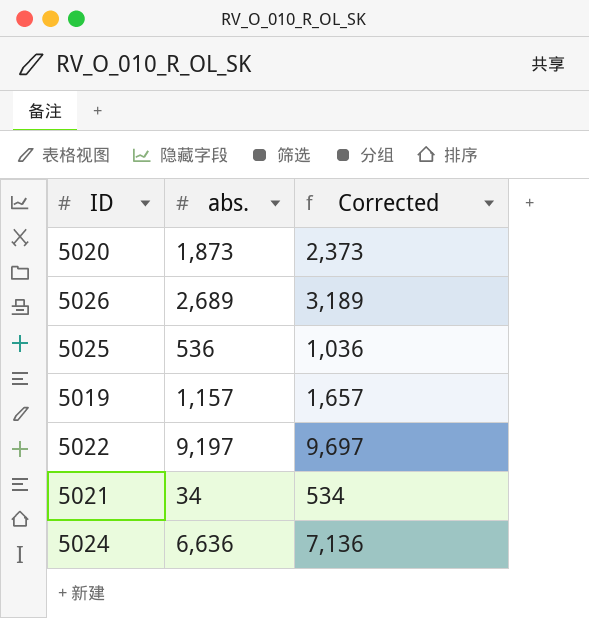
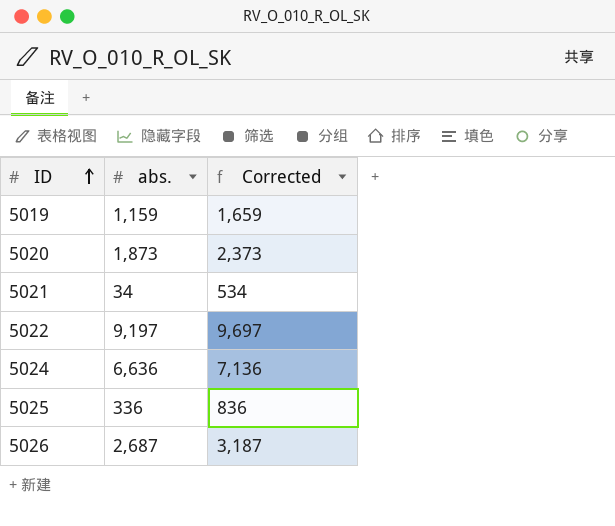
row order: none -> ID ascending
5019 | abs.: 1,157 -> 1,159
5019 | Corrected: 1,657 -> 1,659
5025 | abs.: 536 -> 336
5025 | Corrected: 1,036 -> 836
5026 | abs.: 2,689 -> 2,687
5026 | Corrected: 3,189 -> 3,187

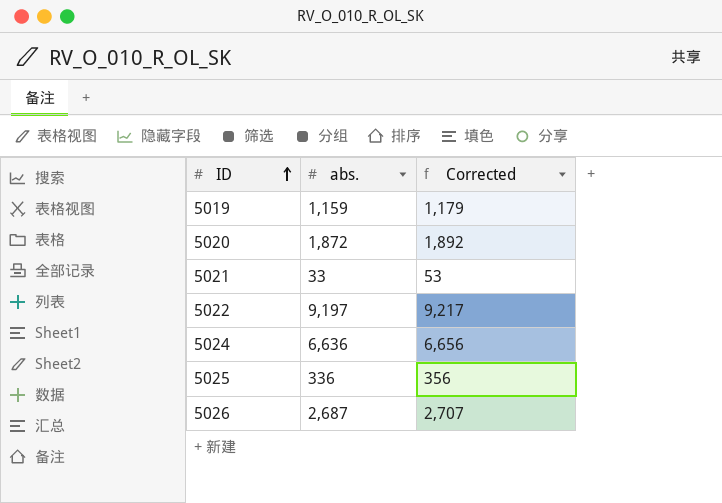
column Corrected | formula: [abs.] + 500 -> [abs.] + 20
5020 | abs.: 1,873 -> 1,872
5021 | abs.: 34 -> 33

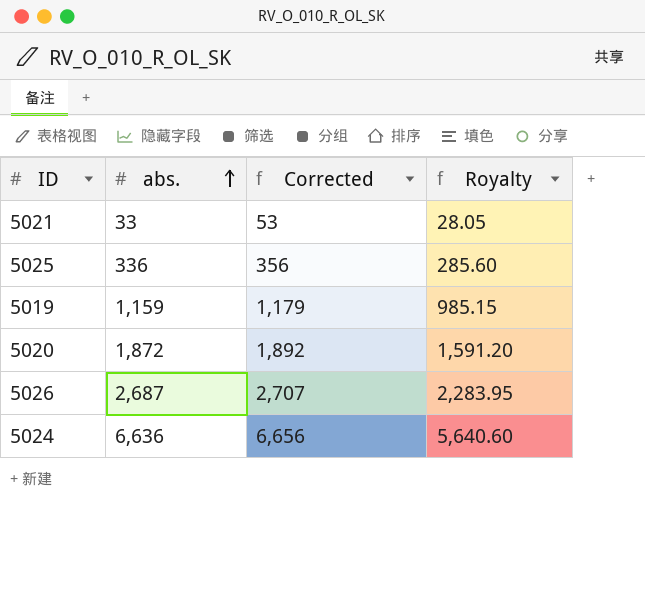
row order: ID ascending -> abs. ascending
column Royalty | formula: none -> [abs.] * 0.85
row 5022: 9,197 | 9,217 -> none

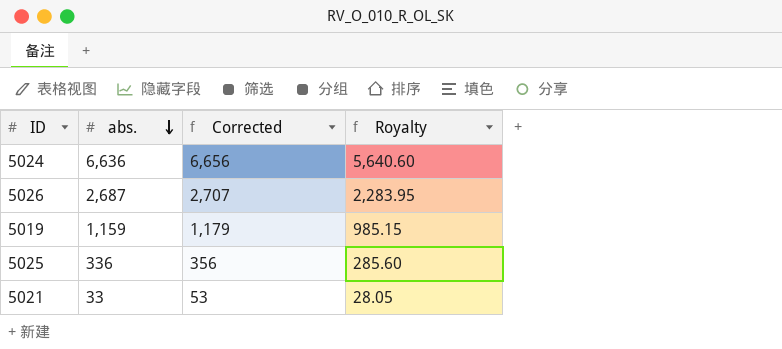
row order: abs. ascending -> abs. descending
row 5020: 1,872 | 1,892 | 1,591.20 -> none

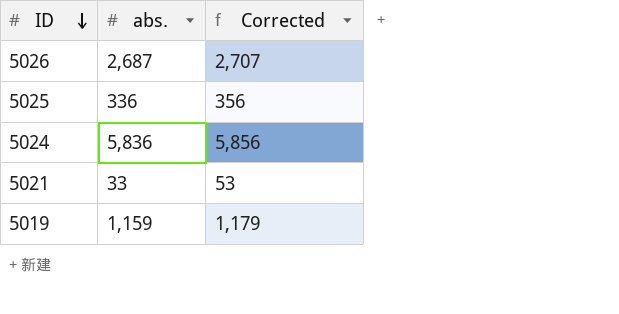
row order: abs. descending -> ID descending
column Royalty | formula: [abs.] * 0.85 -> none
5024 | abs.: 6,636 -> 5,836
5024 | Corrected: 6,656 -> 5,856

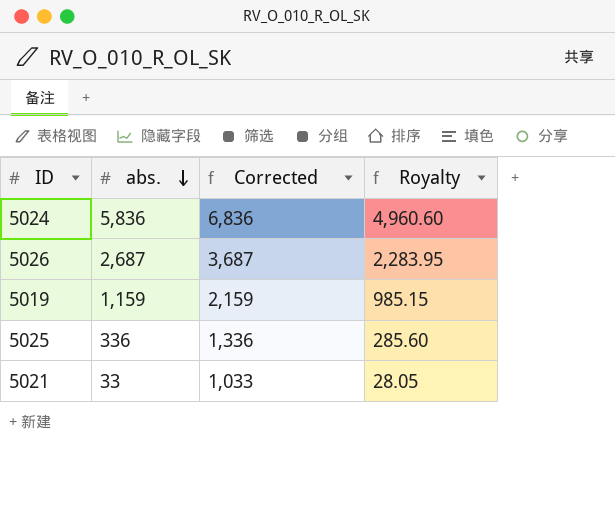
row order: ID descending -> abs. descending
column Corrected | formula: [abs.] + 20 -> [abs.] + 1000
column Royalty | formula: none -> [abs.] * 0.85

